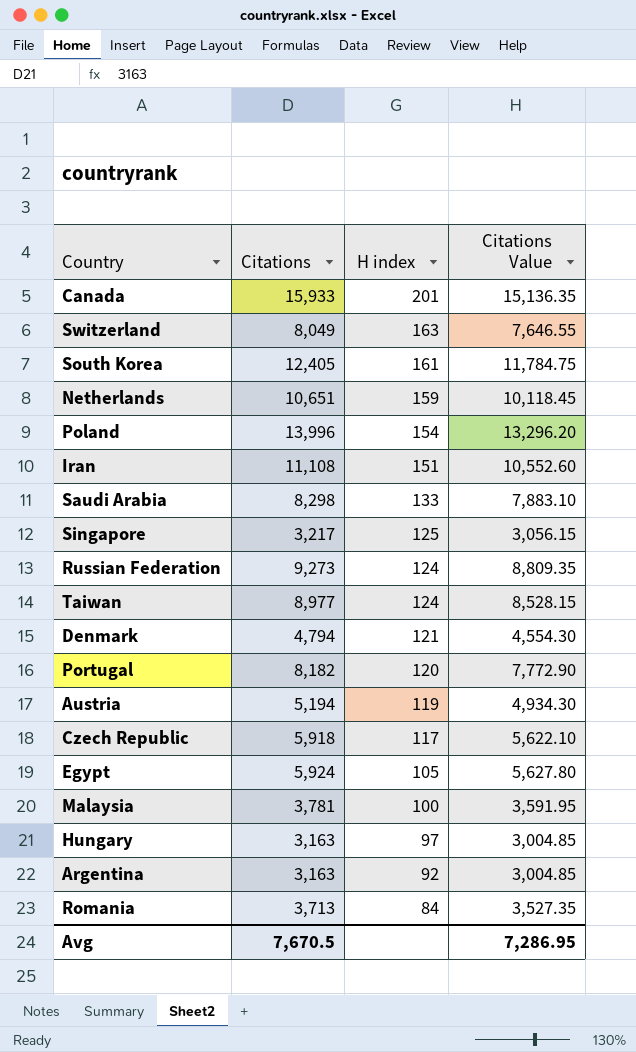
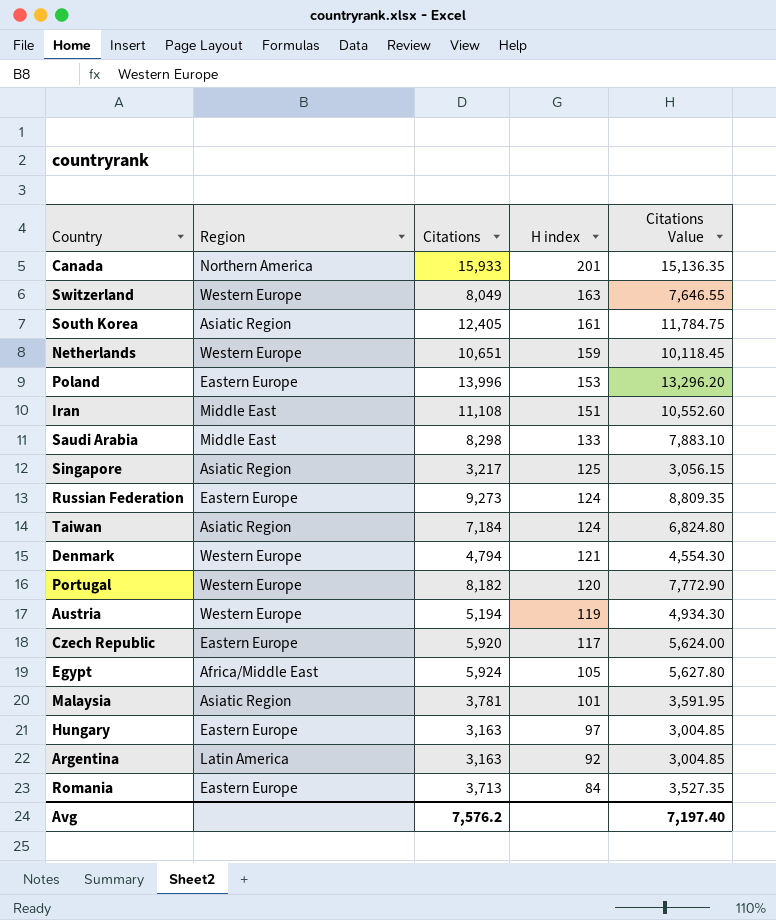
column Region | position: none -> 2
Poland | H index: 154 -> 153
Taiwan | Citations: 8,977 -> 7,184
Taiwan | Citations Value: 8,528.15 -> 6,824.80
Czech Republic | Citations: 5,918 -> 5,920
Czech Republic | Citations Value: 5,622.10 -> 5,624.00
Malaysia | H index: 100 -> 101
Avg | Citations: 7,670.5 -> 7,576.2
Avg | Citations Value: 7,286.95 -> 7,197.40

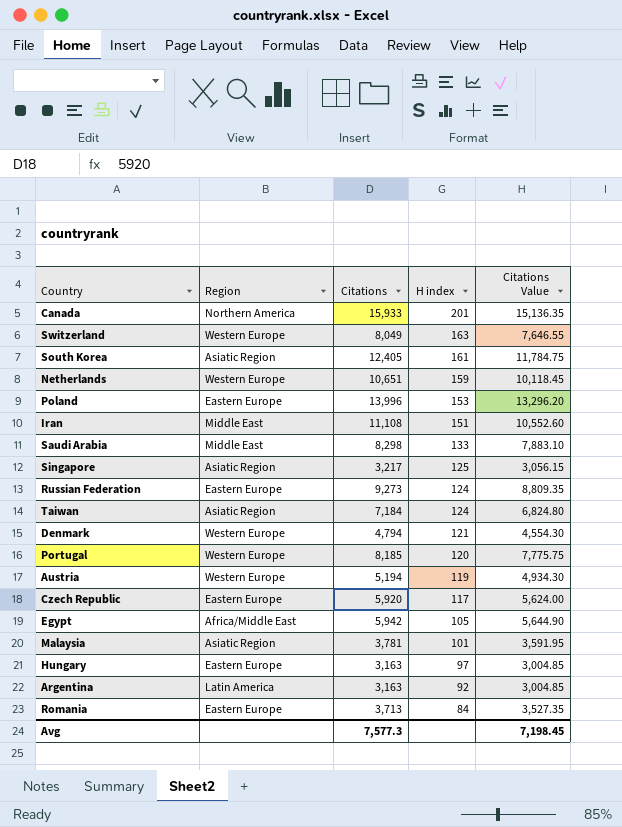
Portugal | Citations: 8,182 -> 8,185
Portugal | Citations Value: 7,772.90 -> 7,775.75
Egypt | Citations: 5,924 -> 5,942
Egypt | Citations Value: 5,627.80 -> 5,644.90
Avg | Citations: 7,576.2 -> 7,577.3
Avg | Citations Value: 7,197.40 -> 7,198.45

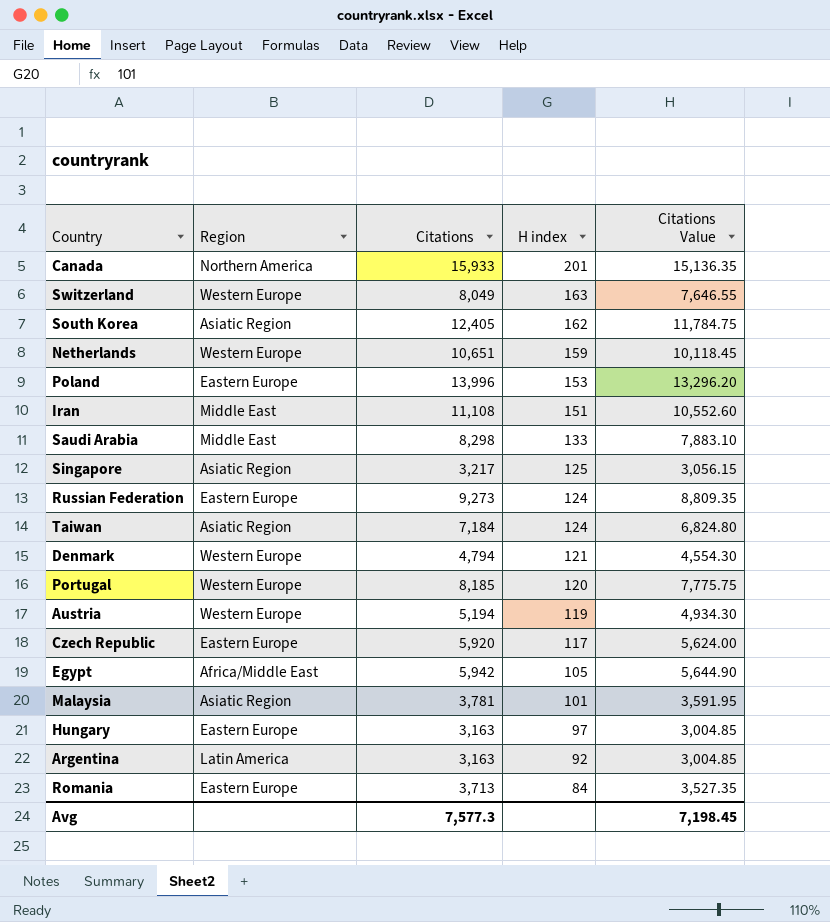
South Korea | H index: 161 -> 162

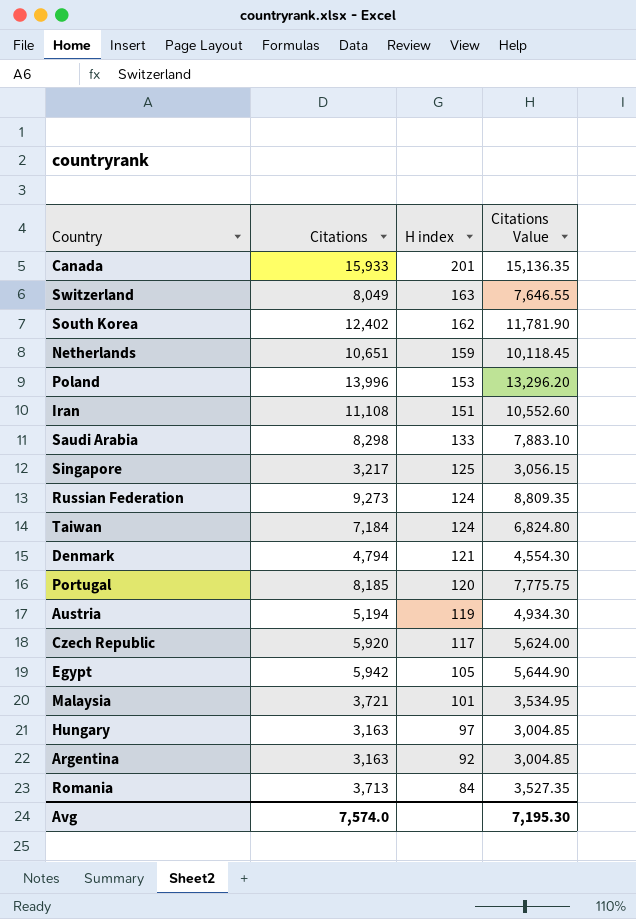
column Region | position: 2 -> none
South Korea | Citations: 12,405 -> 12,402
South Korea | Citations Value: 11,784.75 -> 11,781.90
Malaysia | Citations: 3,781 -> 3,721
Malaysia | Citations Value: 3,591.95 -> 3,534.95
Avg | Citations: 7,577.3 -> 7,574.0
Avg | Citations Value: 7,198.45 -> 7,195.30

